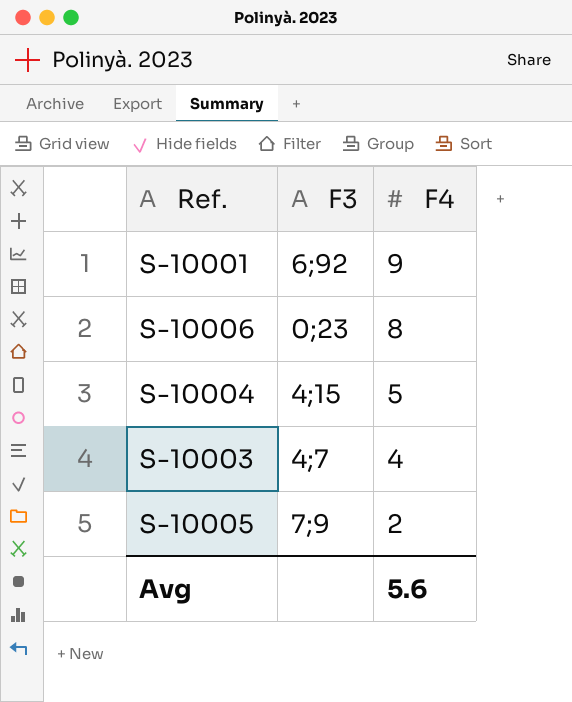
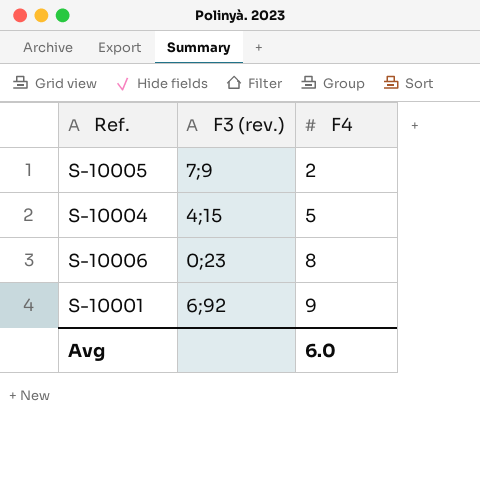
row order: F4 descending -> F4 ascending
column name: F3 -> F3 (rev.)
row S-10003: 4;7 | 4 -> none
Avg | F4: 5.6 -> 6.0

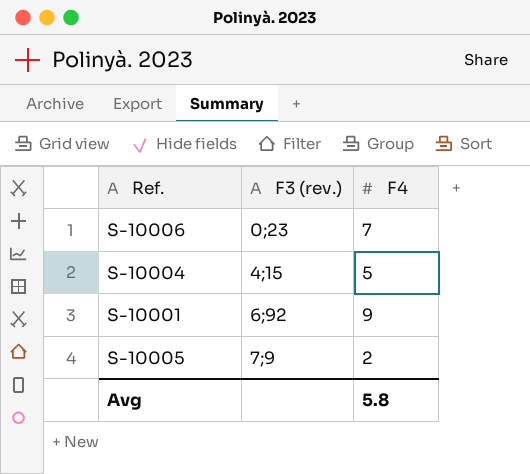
row order: F4 ascending -> F3 (rev.) ascending
S-10006 | F4: 8 -> 7
Avg | F4: 6.0 -> 5.8

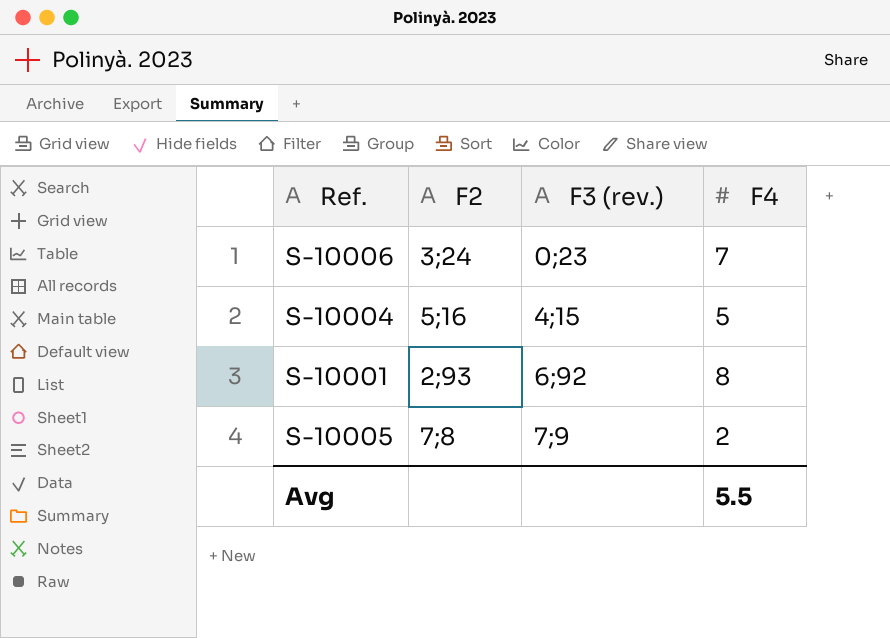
column F2 | position: none -> 2
S-10001 | F4: 9 -> 8
Avg | F4: 5.8 -> 5.5

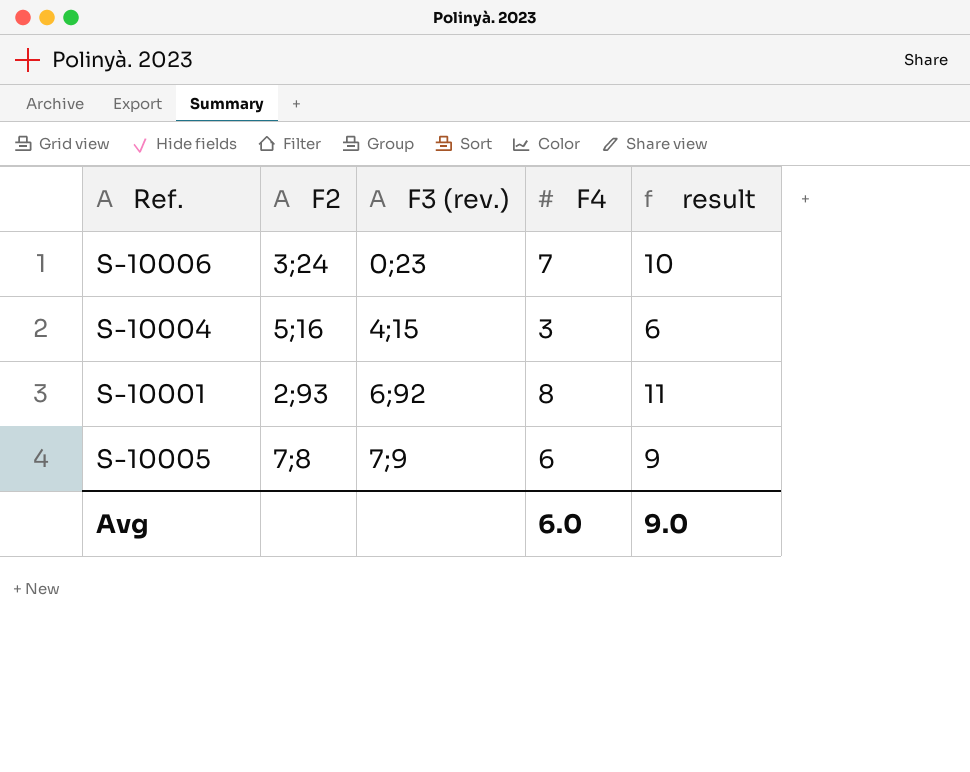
column result | formula: none -> [F4] + 3
S-10004 | F4: 5 -> 3
S-10005 | F4: 2 -> 6
Avg | F4: 5.5 -> 6.0

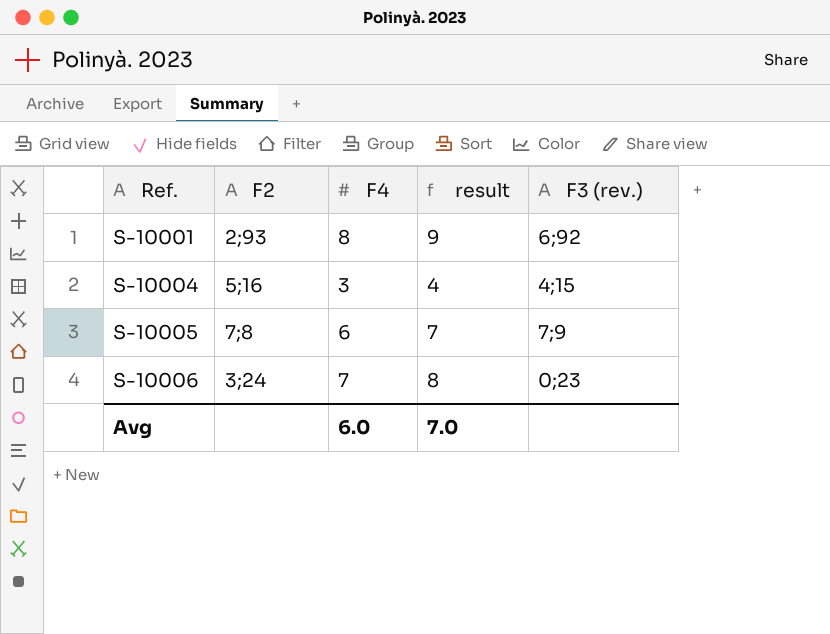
row order: F3 (rev.) ascending -> Ref. ascending
column result | formula: [F4] + 3 -> [F4] + 1
column F3 (rev.) | position: 3 -> 5
Avg | result: 9.0 -> 7.0

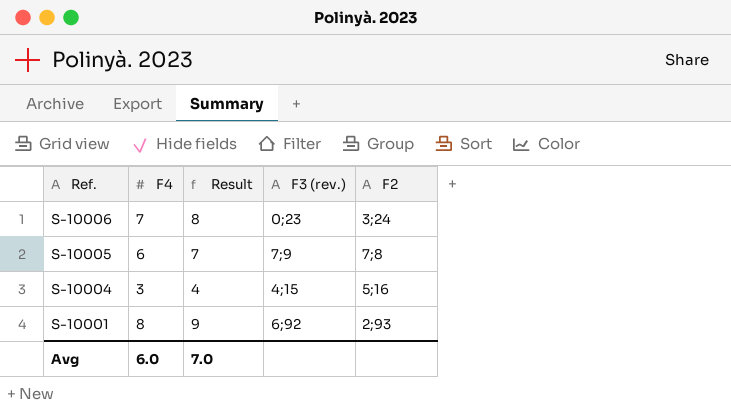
row order: Ref. ascending -> Ref. descending
column name: result -> Result
column F2 | position: 2 -> 5

